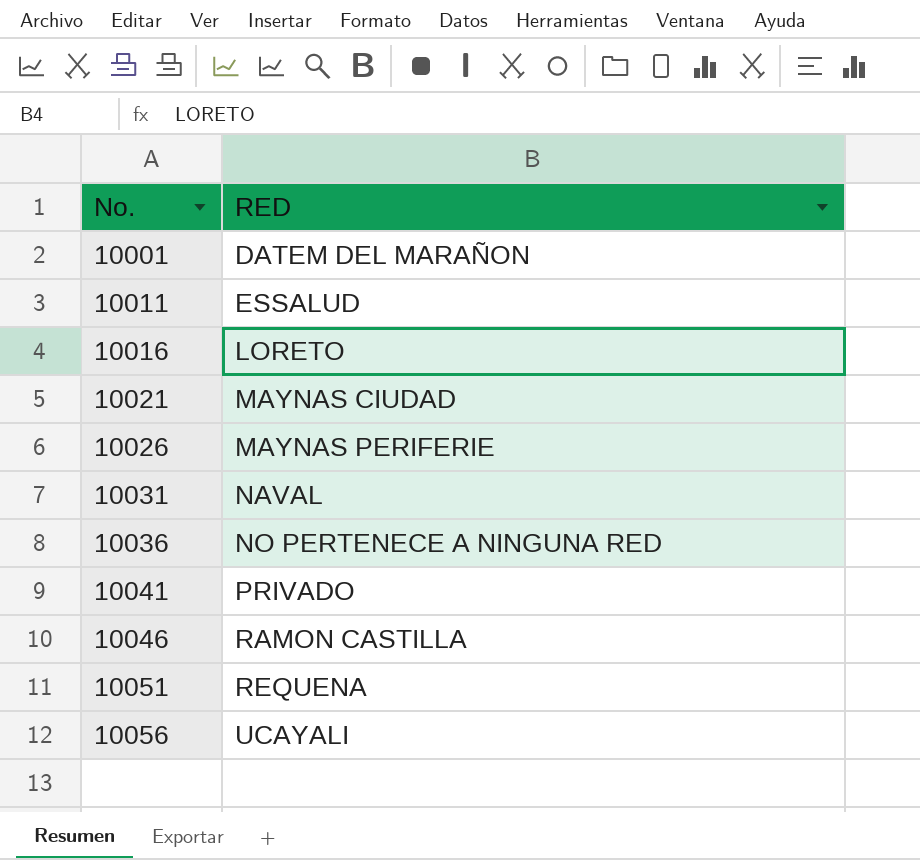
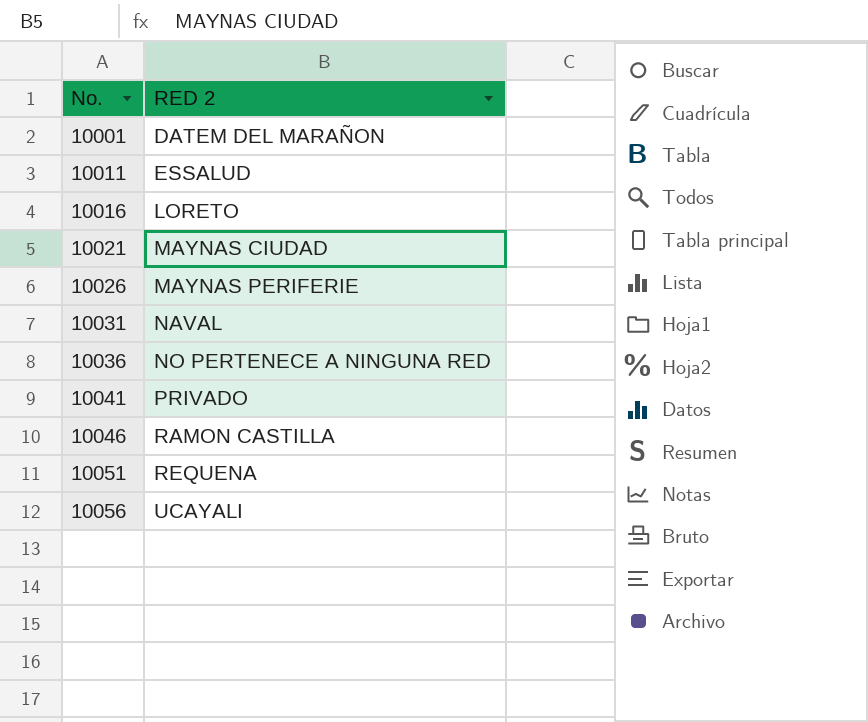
column name: RED -> RED 2

